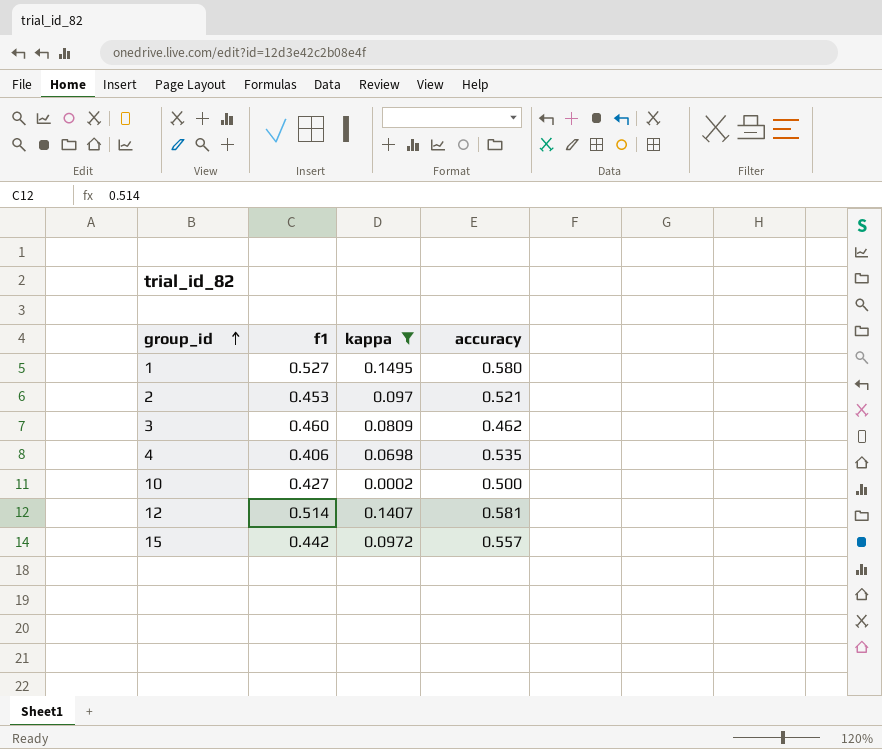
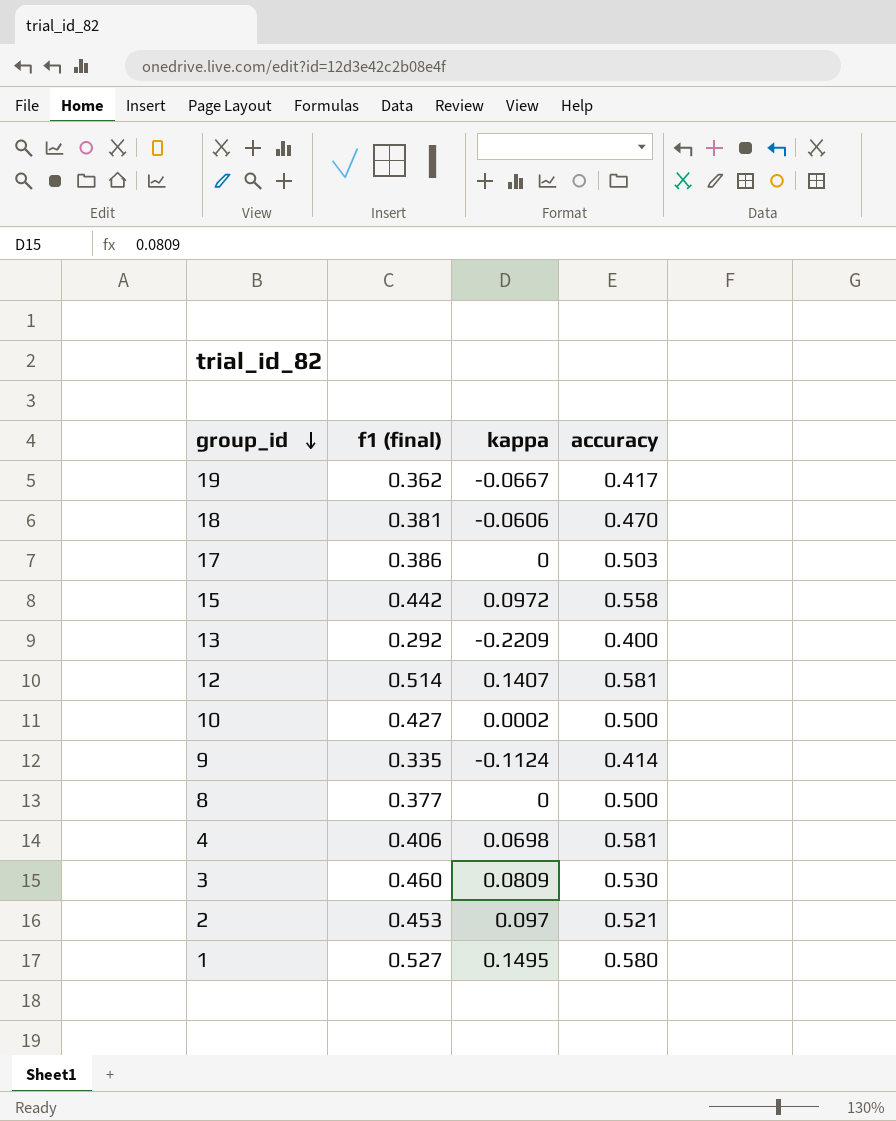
filter: kappa >= 0.0002 -> none
row order: group_id ascending -> group_id descending
column name: f1 -> f1 (final)
15 | accuracy: 0.557 -> 0.558
4 | accuracy: 0.535 -> 0.581
3 | accuracy: 0.462 -> 0.530

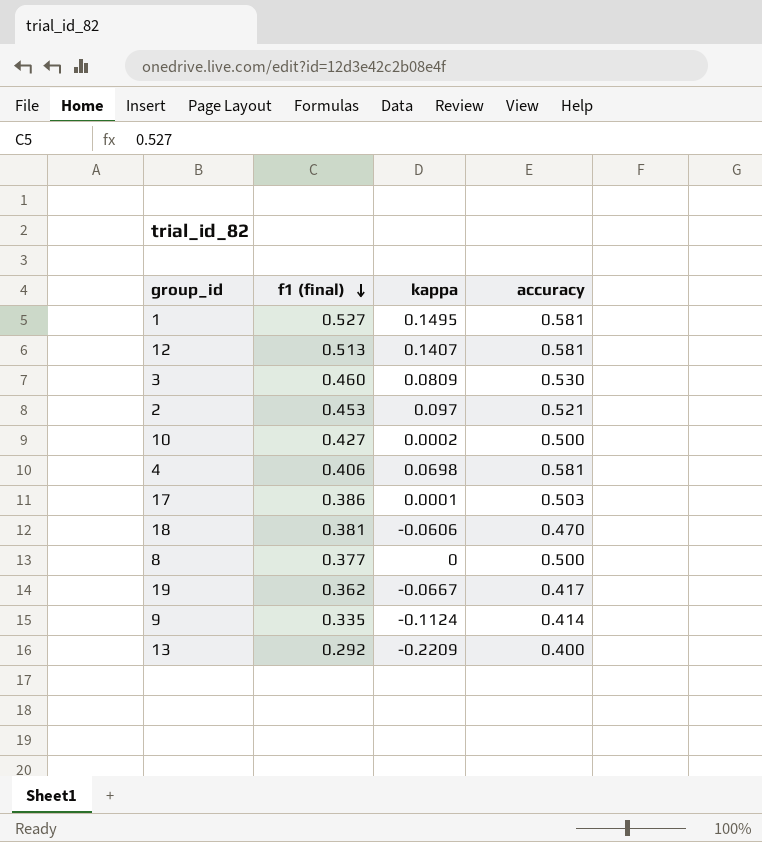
row order: group_id descending -> f1 (final) descending
row 15: 0.442 | 0.0972 | 0.558 -> none
1 | accuracy: 0.580 -> 0.581
12 | f1 (final): 0.514 -> 0.513
17 | kappa: 0 -> 0.0001

